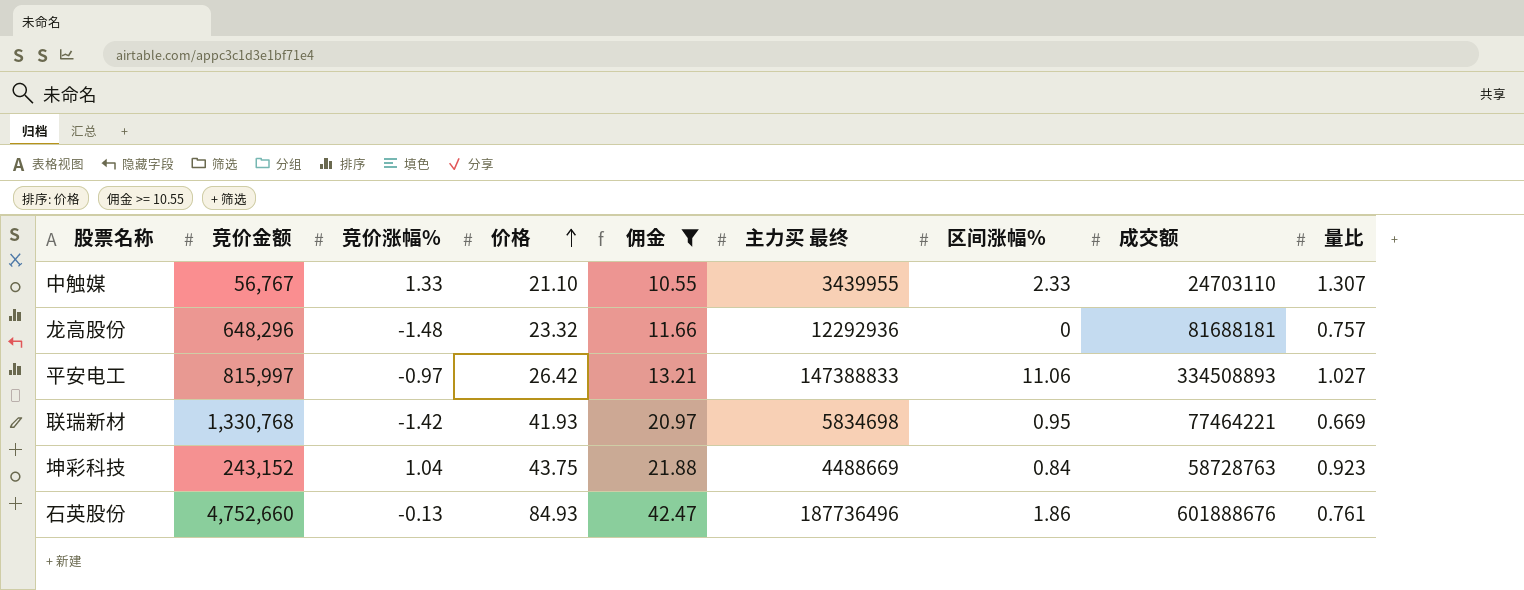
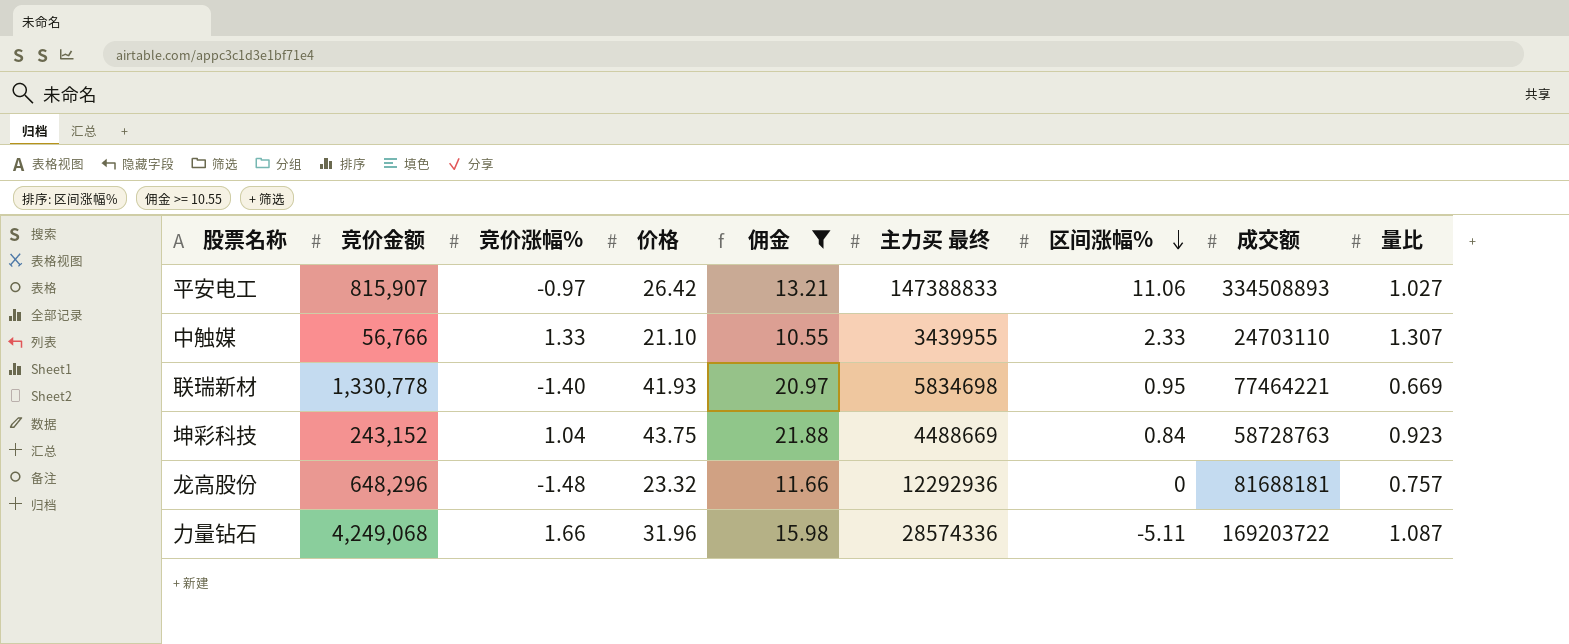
row order: 价格 ascending -> 区间涨幅% descending
row 石英股份: 4,752,660 | -0.13 | 84.93 | 42.47 | 187736496 | 1.86 | 601888676 | 0.761 -> none
平安电工 | 竞价金额: 815,997 -> 815,907
中触媒 | 竞价金额: 56,767 -> 56,766
联瑞新材 | 竞价金额: 1,330,768 -> 1,330,778
联瑞新材 | 竞价涨幅%: -1.42 -> -1.40
row 力量钻石: none -> 4,249,068 | 1.66 | 31.96 | 15.98 | 28574336 | -5.11 | 169203722 | 1.087

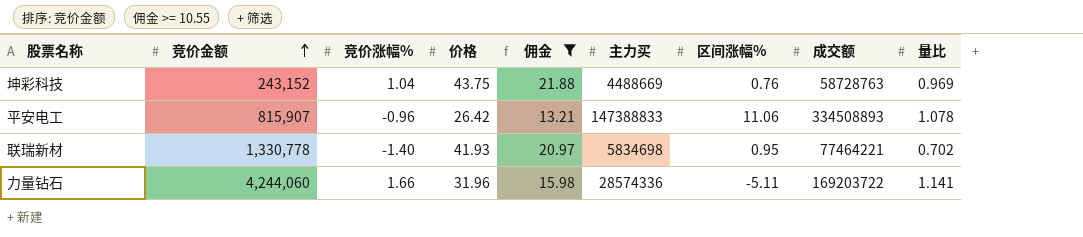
row order: 区间涨幅% descending -> 竞价金额 ascending
column name: 主力买 最终 -> 主力买
row 中触媒: 56,766 | 1.33 | 21.10 | 10.55 | 3439955 | 2.33 | 24703110 | 1.307 -> none
row 龙高股份: 648,296 | -1.48 | 23.32 | 11.66 | 12292936 | 0 | 81688181 | 0.757 -> none
坤彩科技 | 区间涨幅%: 0.84 -> 0.76
坤彩科技 | 量比: 0.923 -> 0.969
平安电工 | 竞价涨幅%: -0.97 -> -0.96
平安电工 | 量比: 1.027 -> 1.078
联瑞新材 | 量比: 0.669 -> 0.702
力量钻石 | 竞价金额: 4,249,068 -> 4,244,060
力量钻石 | 量比: 1.087 -> 1.141

